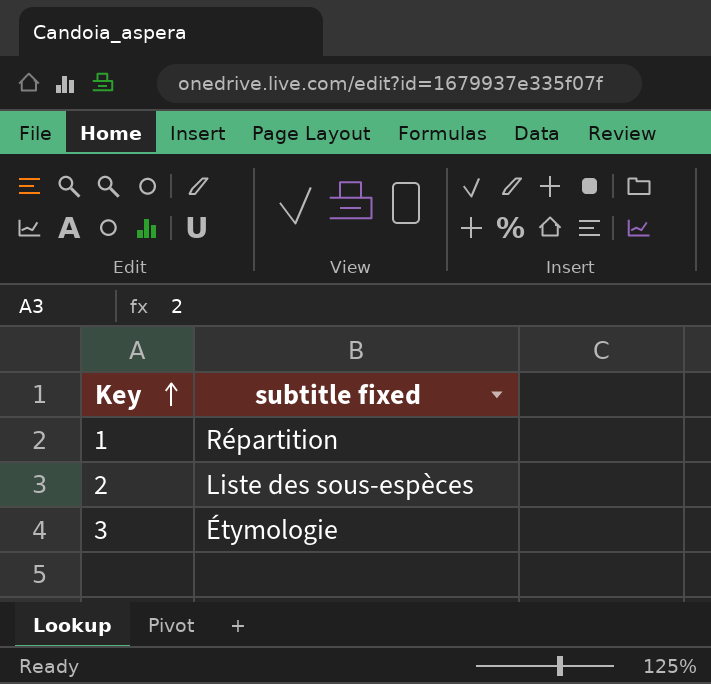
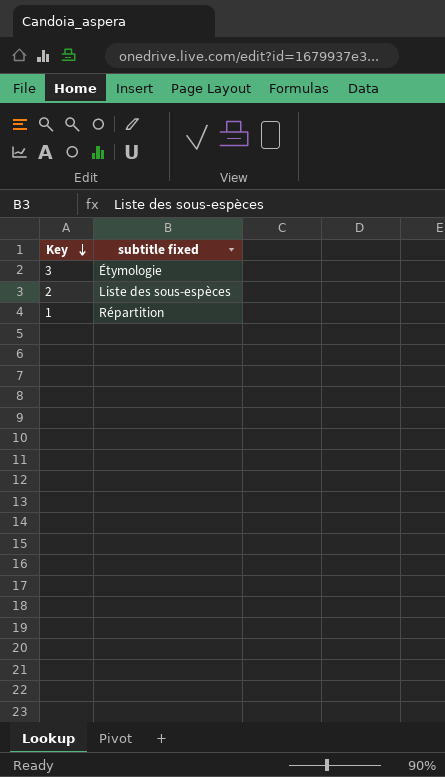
row order: Key ascending -> Key descending

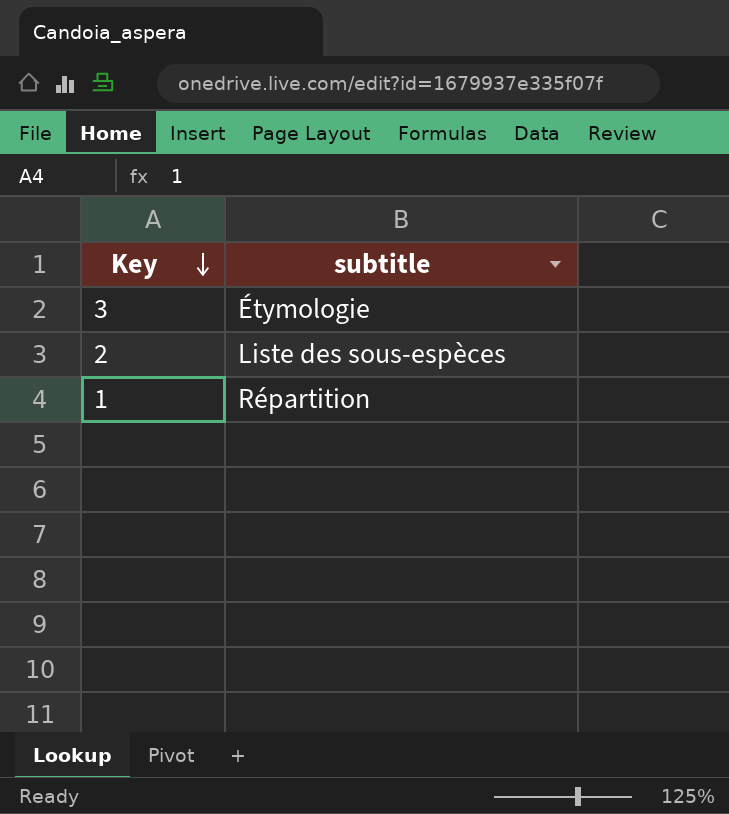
column name: subtitle fixed -> subtitle

